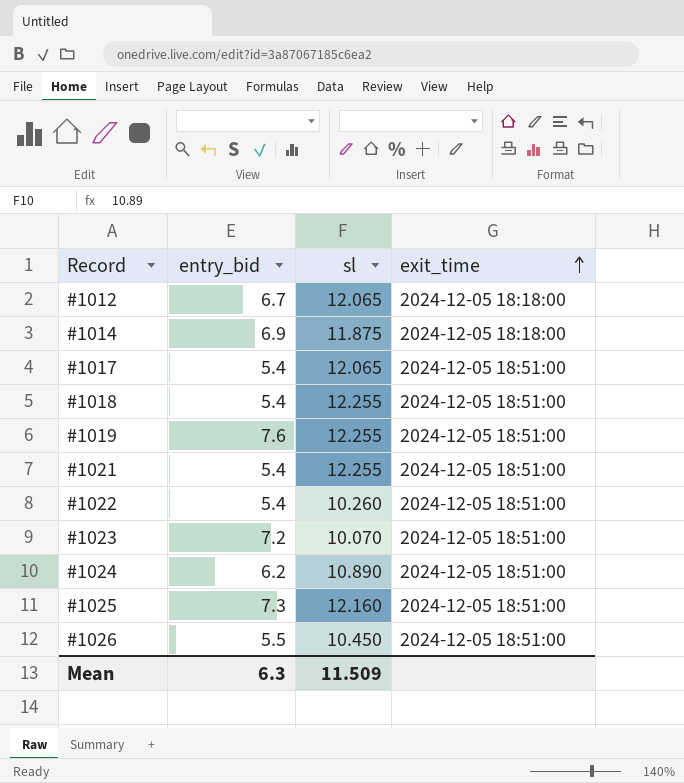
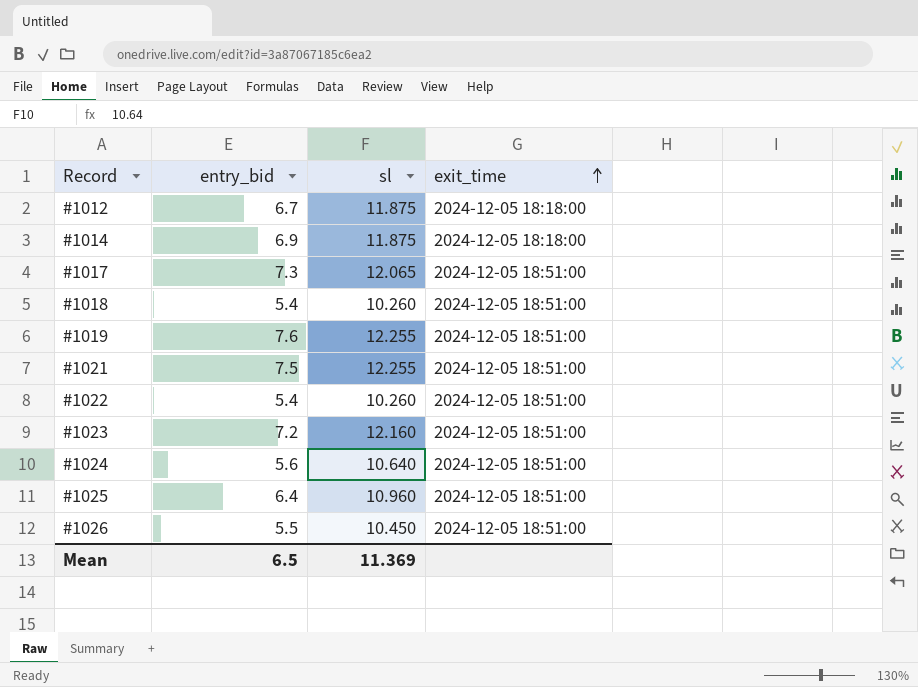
#1012 | sl: 12.065 -> 11.875
#1017 | entry_bid: 5.4 -> 7.3
#1018 | sl: 12.255 -> 10.260
#1021 | entry_bid: 5.4 -> 7.5
#1023 | sl: 10.070 -> 12.160
#1024 | entry_bid: 6.2 -> 5.6
#1024 | sl: 10.890 -> 10.640
#1025 | entry_bid: 7.3 -> 6.4
#1025 | sl: 12.160 -> 10.960
Mean | entry_bid: 6.3 -> 6.5
Mean | sl: 11.509 -> 11.369

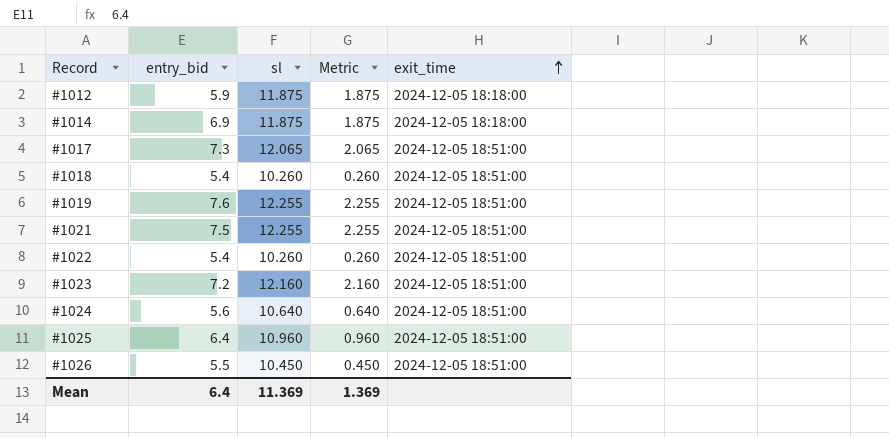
column Metric | formula: none -> [sl] - 10
#1012 | entry_bid: 6.7 -> 5.9
Mean | entry_bid: 6.5 -> 6.4

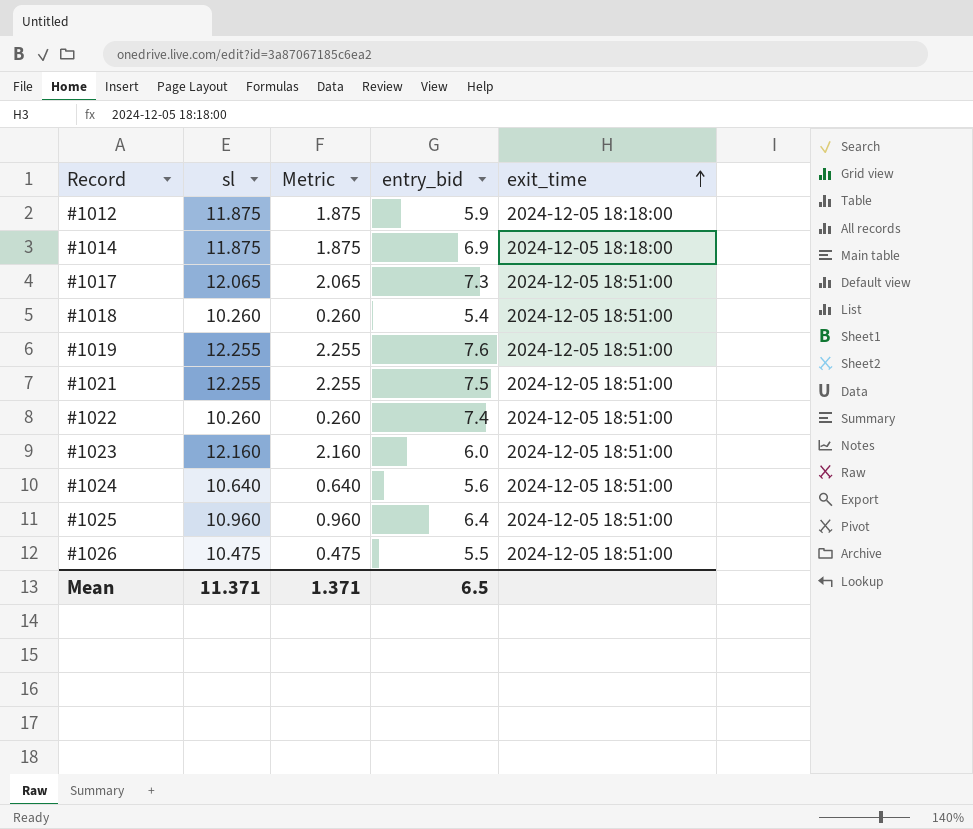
column entry_bid | position: 2 -> 4
#1022 | entry_bid: 5.4 -> 7.4
#1023 | entry_bid: 7.2 -> 6.0
#1026 | sl: 10.450 -> 10.475
#1026 | Metric: 0.450 -> 0.475
Mean | sl: 11.369 -> 11.371
Mean | Metric: 1.369 -> 1.371
Mean | entry_bid: 6.4 -> 6.5

